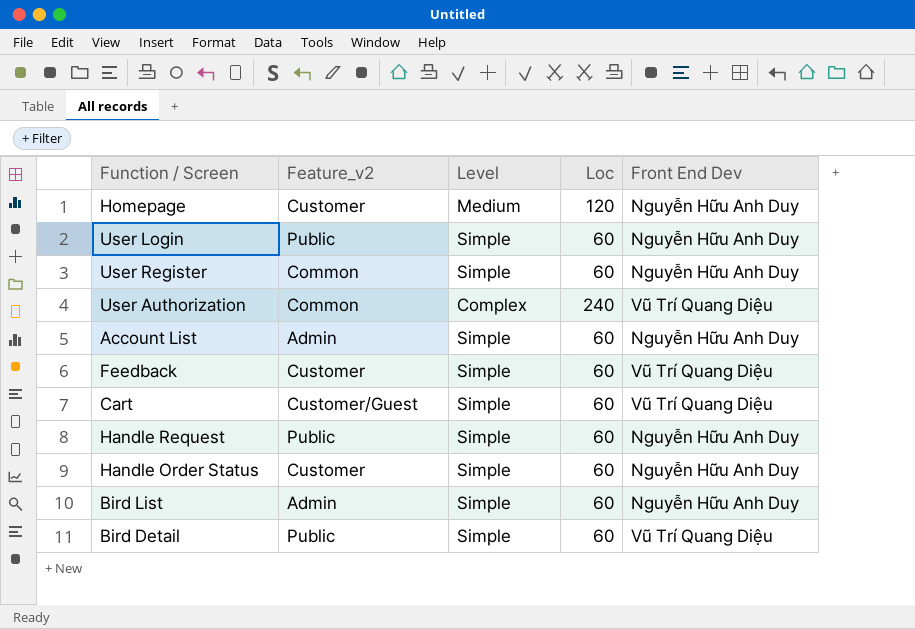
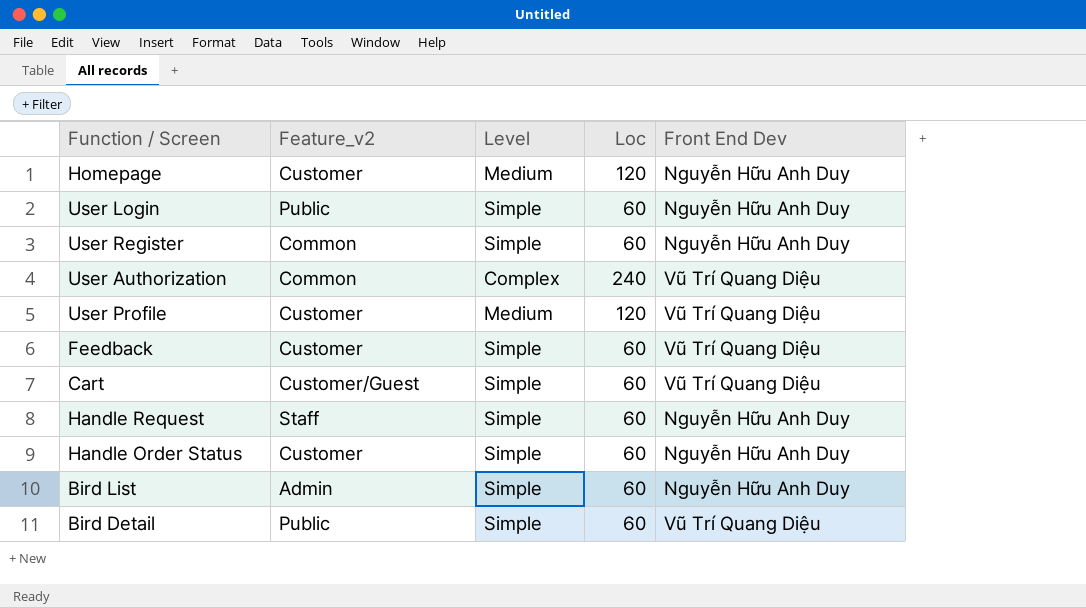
row Account List: Admin | Simple | 60 | Nguyễn Hữu Anh Duy -> none
row User Profile: none -> Customer | Medium | 120 | Vũ Trí Quang Diệu
Handle Request | Feature_v2: Public -> Staff

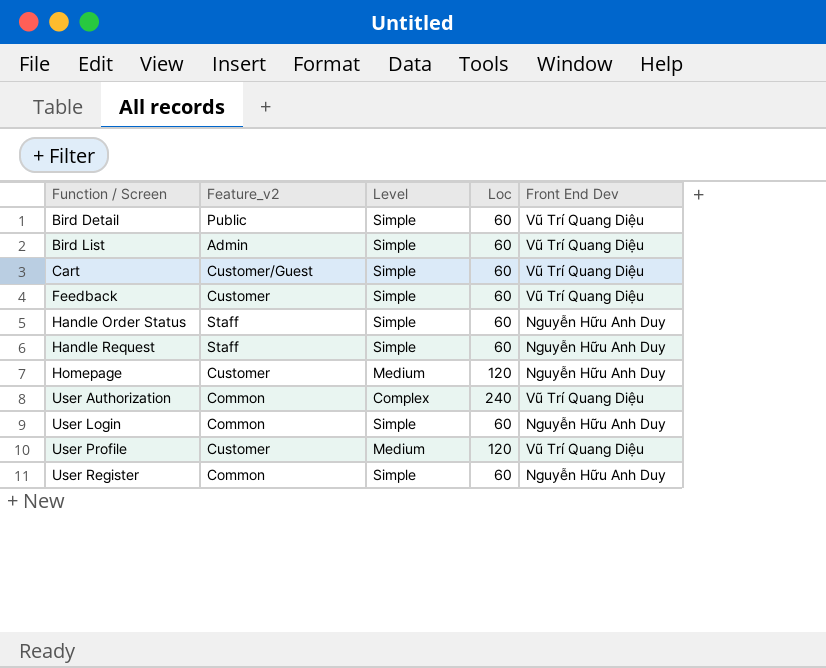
row order: none -> Function / Screen ascending
Bird List | Front End Dev: Nguyễn Hữu Anh Duy -> Vũ Trí Quang Diệu
Handle Order Status | Feature_v2: Customer -> Staff
User Login | Feature_v2: Public -> Common

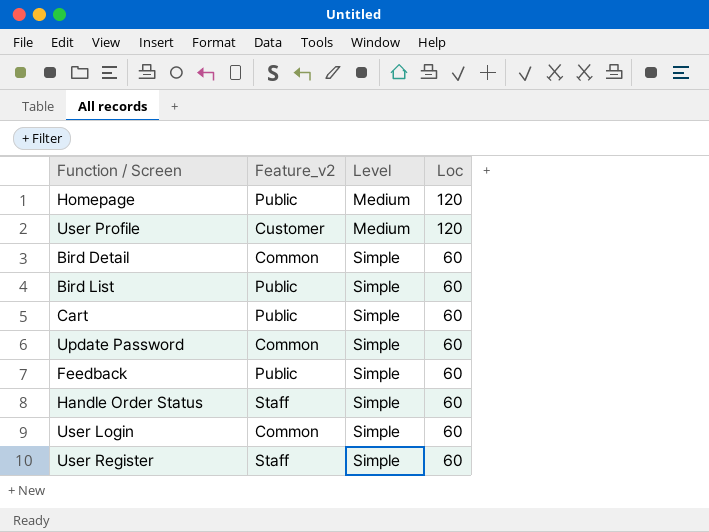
row order: Function / Screen ascending -> Level ascending
column Front End Dev | position: 5 -> none
row Handle Request: Staff | Simple | 60 | Nguyễn Hữu Anh Duy -> none
row User Authorization: Common | Complex | 240 | Vũ Trí Quang Diệu -> none
Homepage | Feature_v2: Customer -> Public
Bird Detail | Feature_v2: Public -> Common
Bird List | Feature_v2: Admin -> Public
Cart | Feature_v2: Customer/Guest -> Public
row Update Password: none -> Common | Simple | 60
Feedback | Feature_v2: Customer -> Public
User Register | Feature_v2: Common -> Staff

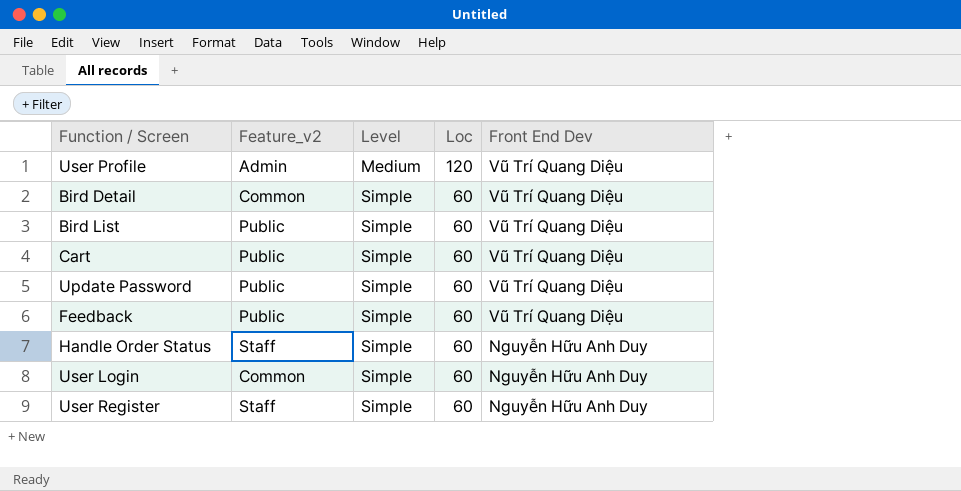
column Front End Dev | position: none -> 5
row Homepage: Public | Medium | 120 -> none
User Profile | Feature_v2: Customer -> Admin
Update Password | Feature_v2: Common -> Public

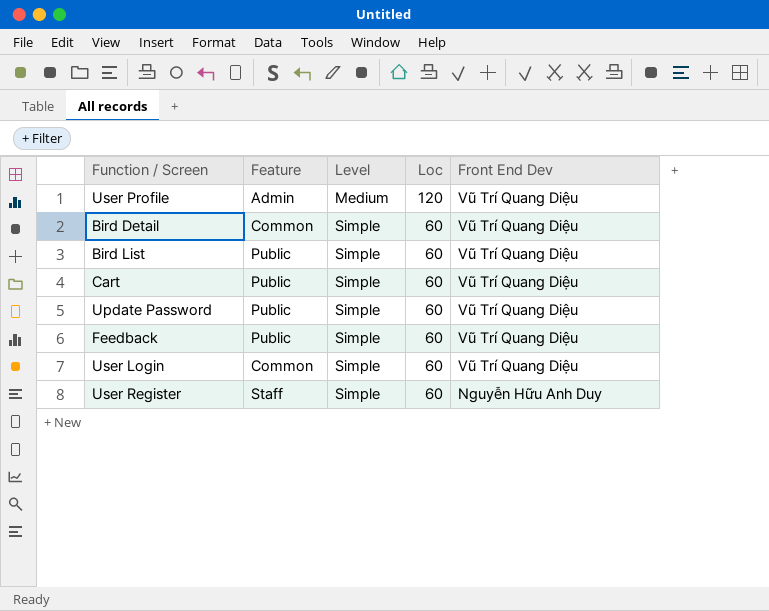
column name: Feature_v2 -> Feature
row Handle Order Status: Staff | Simple | 60 | Nguyễn Hữu Anh Duy -> none
User Login | Front End Dev: Nguyễn Hữu Anh Duy -> Vũ Trí Quang Diệu

